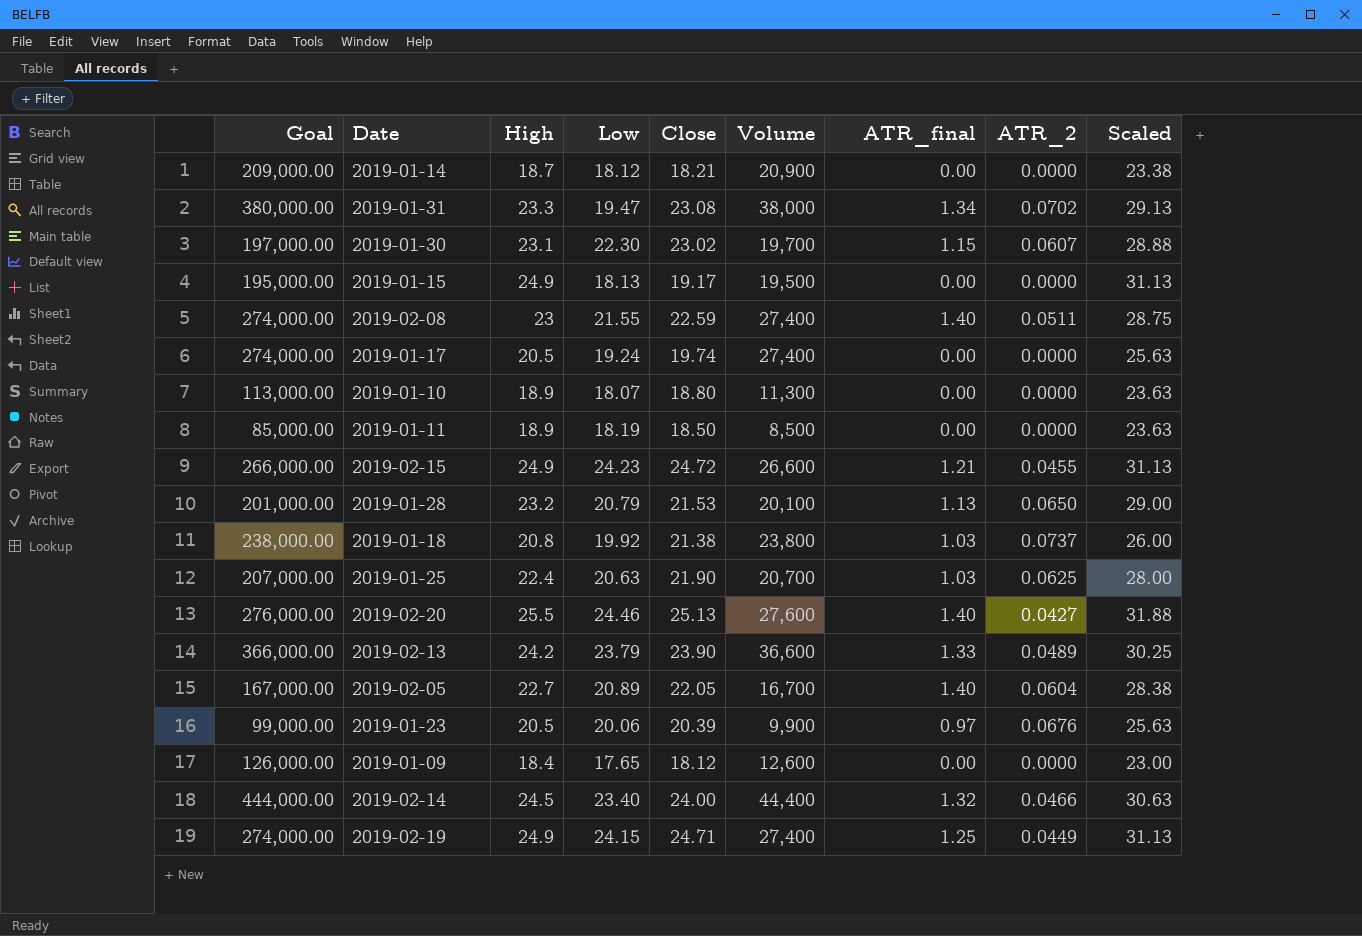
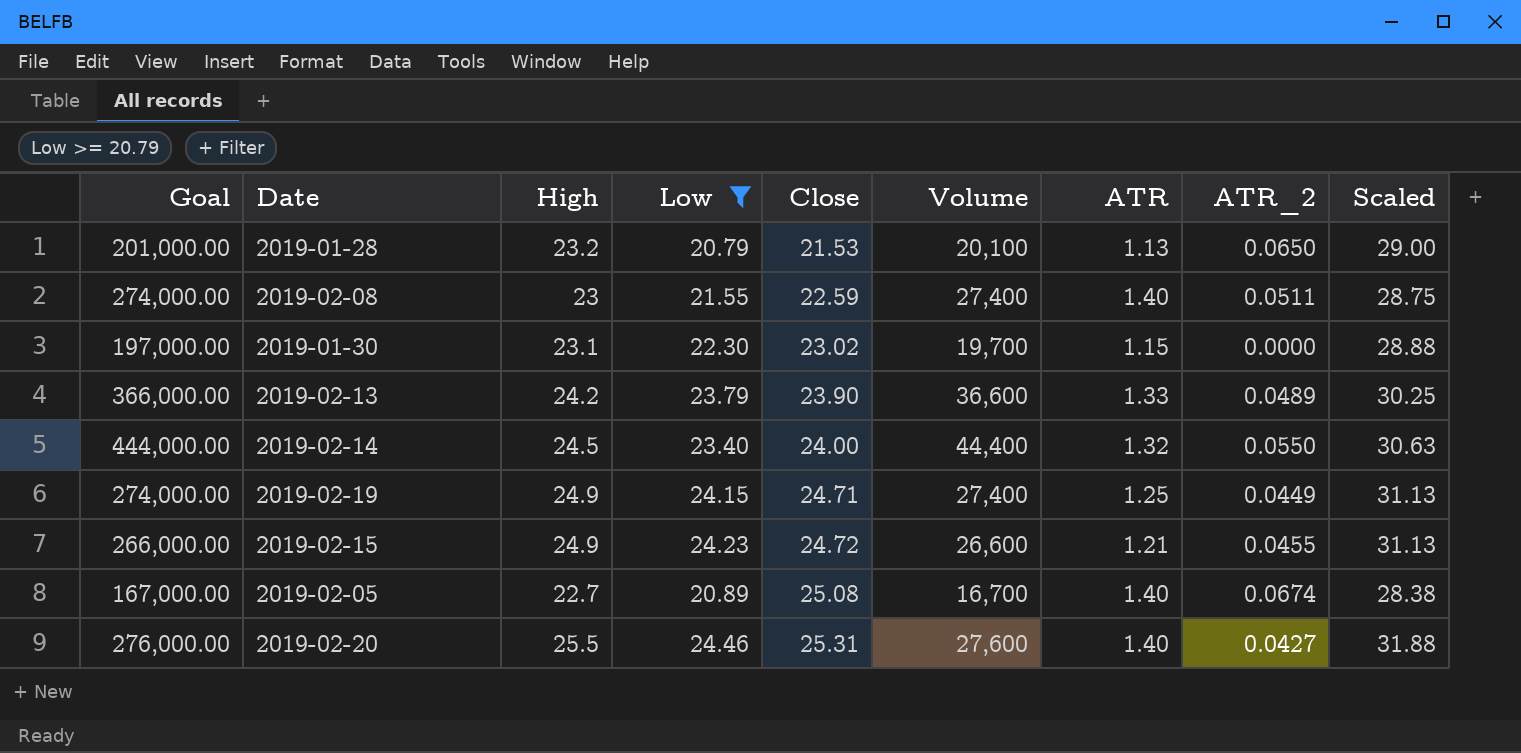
filter: none -> Low >= 20.79
row order: none -> Close ascending
column name: ATR_final -> ATR
2019-01-30 | ATR_2: 0.0607 -> 0.0000
2019-02-14 | ATR_2: 0.0466 -> 0.0550
2019-02-05 | Close: 22.05 -> 25.08
2019-02-05 | ATR_2: 0.0604 -> 0.0674
2019-02-20 | Close: 25.13 -> 25.31

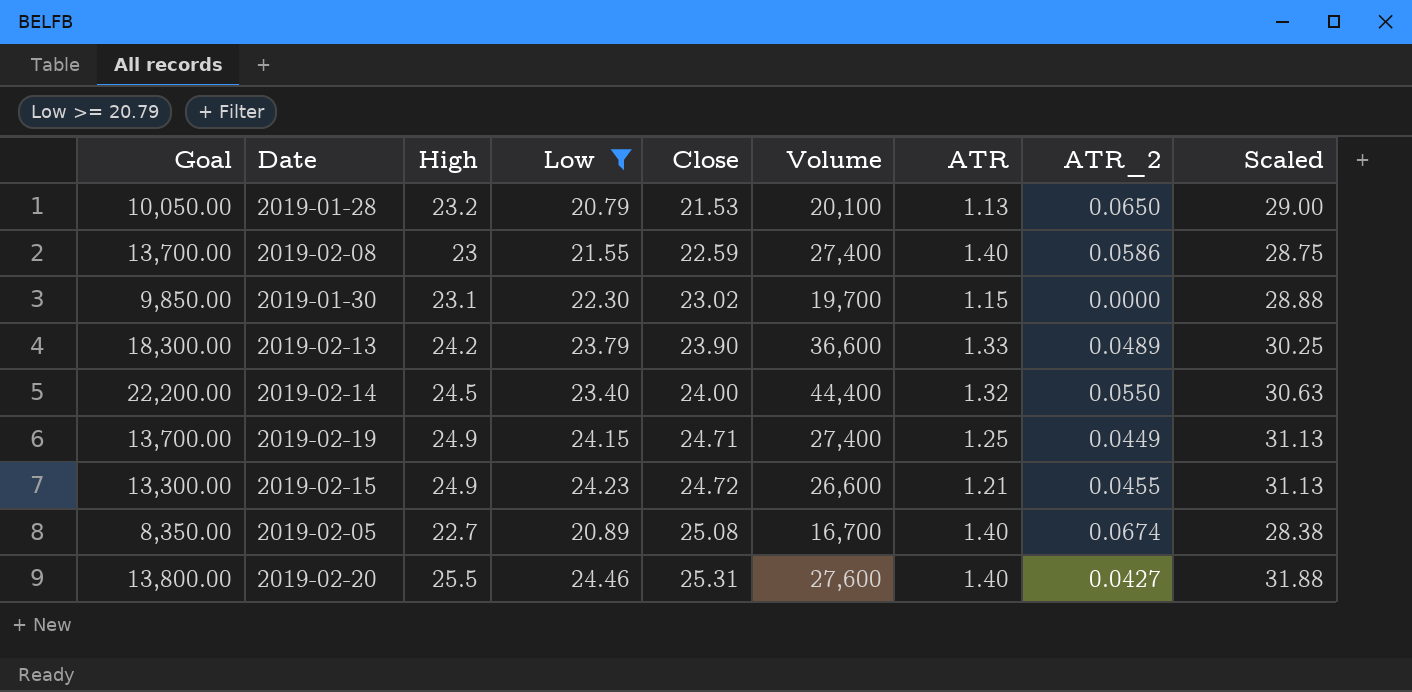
column Goal | formula: [Volume] * 10 -> [Volume] * 0.5
2019-02-08 | ATR_2: 0.0511 -> 0.0586

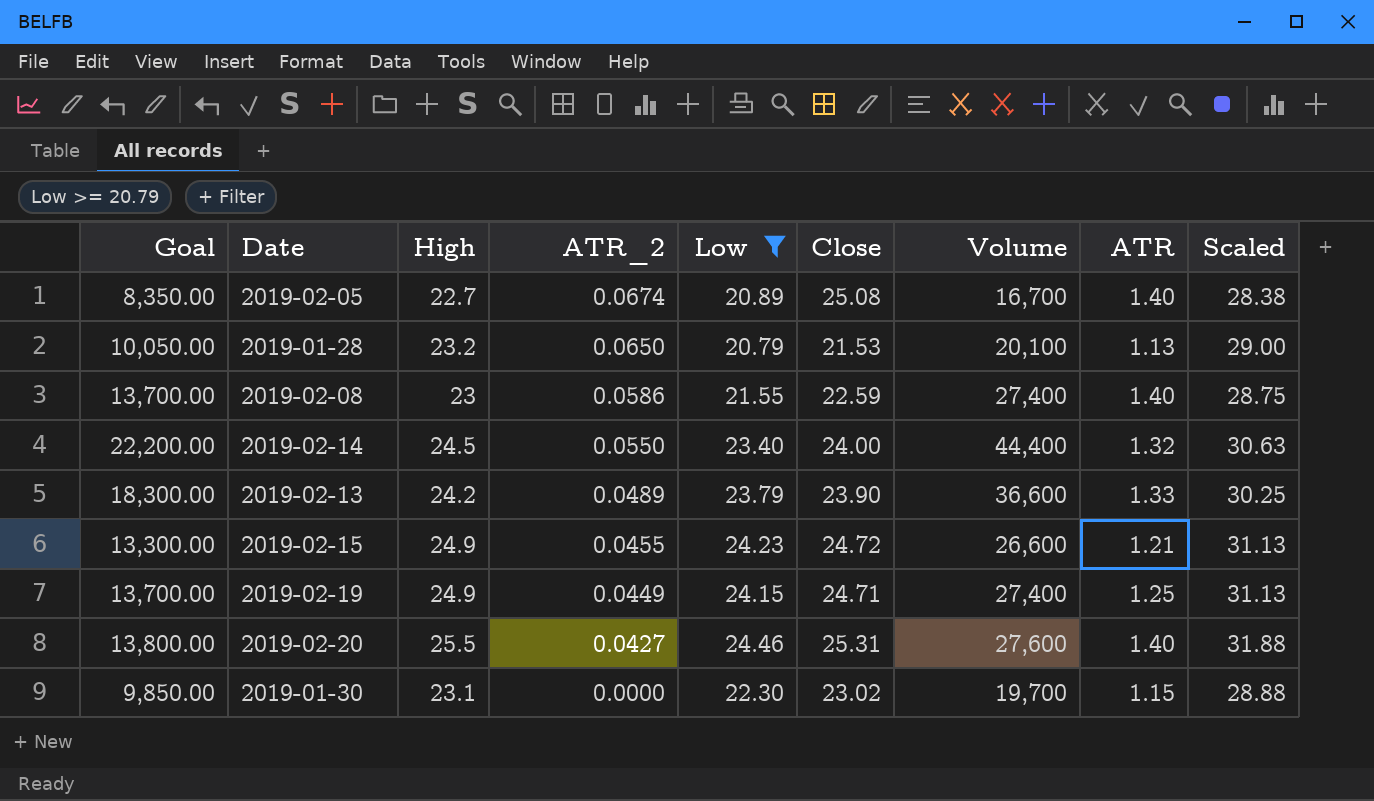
row order: Close ascending -> ATR_2 descending
column ATR_2 | position: 8 -> 4

